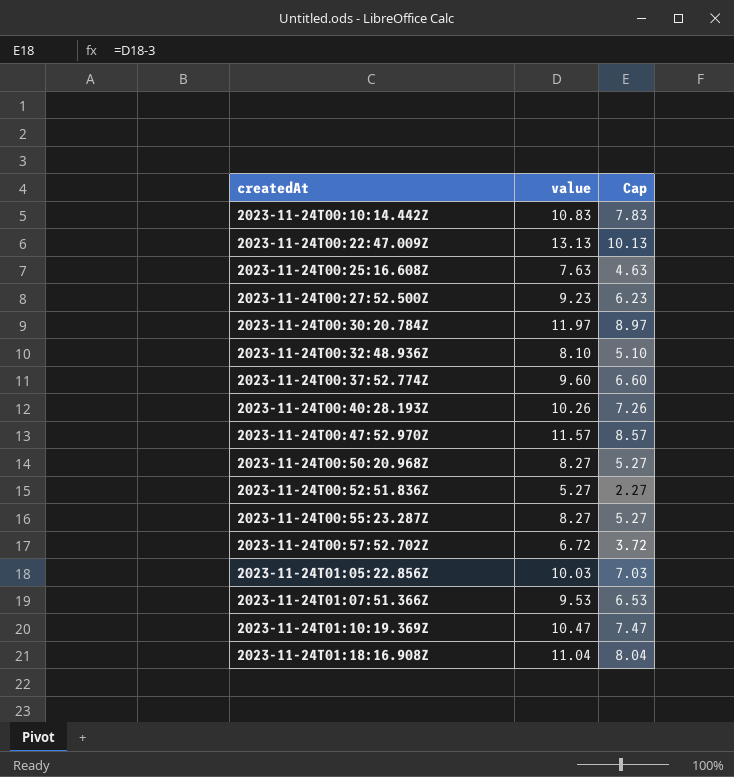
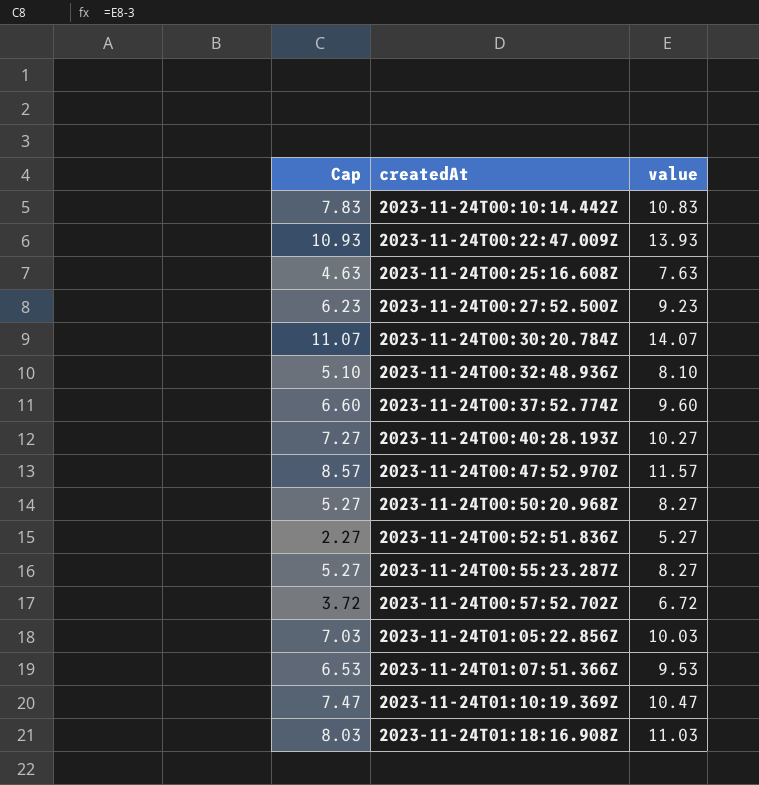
column Cap | position: 3 -> 1
2023-11-24T00:22:47.009Z | Cap: 10.13 -> 10.93
2023-11-24T00:22:47.009Z | value: 13.13 -> 13.93
2023-11-24T00:30:20.784Z | Cap: 8.97 -> 11.07
2023-11-24T00:30:20.784Z | value: 11.97 -> 14.07
2023-11-24T00:40:28.193Z | Cap: 7.26 -> 7.27
2023-11-24T00:40:28.193Z | value: 10.26 -> 10.27
2023-11-24T01:18:16.908Z | Cap: 8.04 -> 8.03
2023-11-24T01:18:16.908Z | value: 11.04 -> 11.03

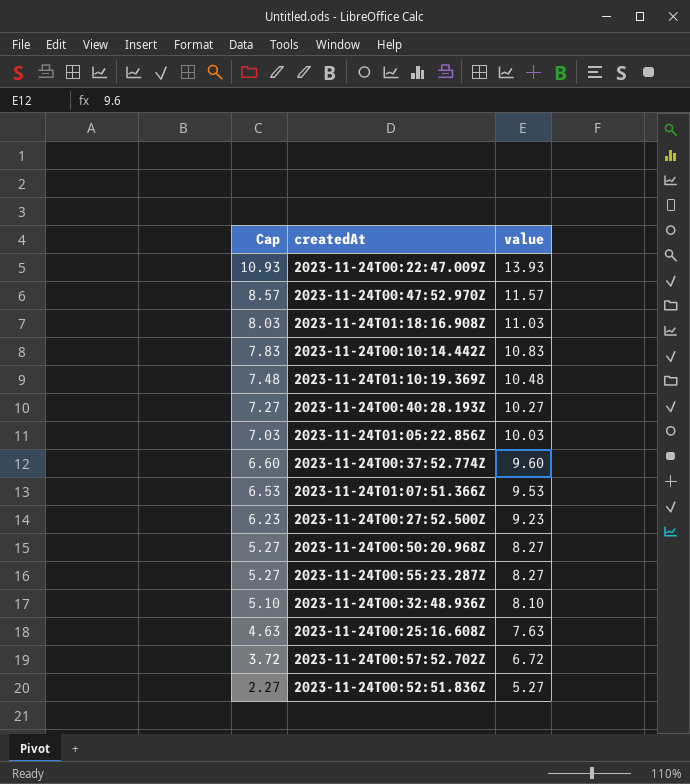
row order: createdAt ascending -> Cap descending
row 2023-11-24T00:30:20.784Z: 11.07 | 14.07 -> none
2023-11-24T01:10:19.369Z | Cap: 7.47 -> 7.48
2023-11-24T01:10:19.369Z | value: 10.47 -> 10.48

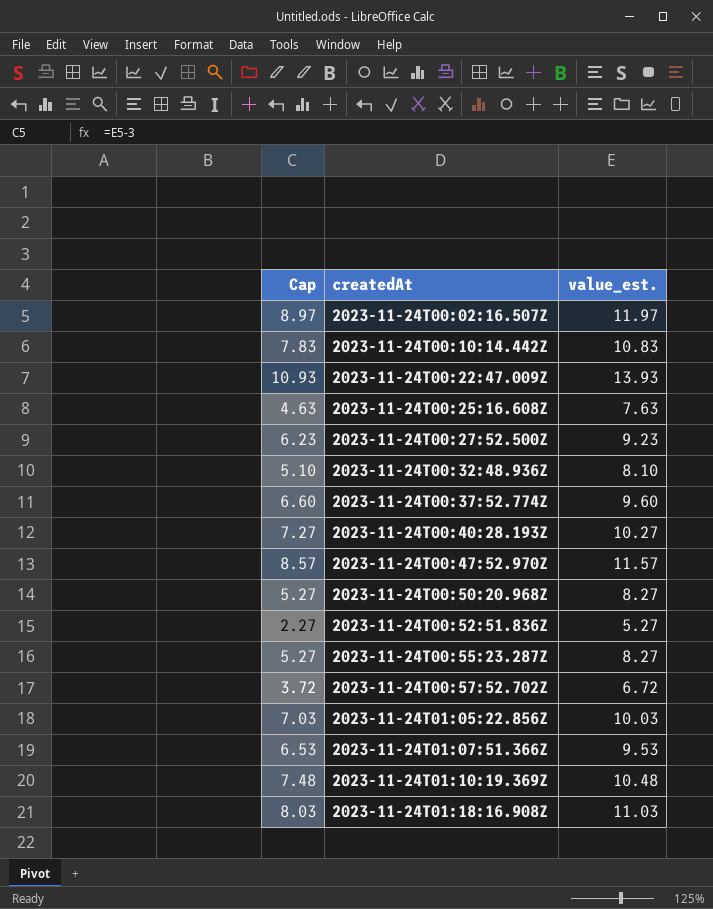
row order: Cap descending -> createdAt ascending
column name: value -> value_est.
row 2023-11-24T00:02:16.507Z: none -> 8.97 | 11.97

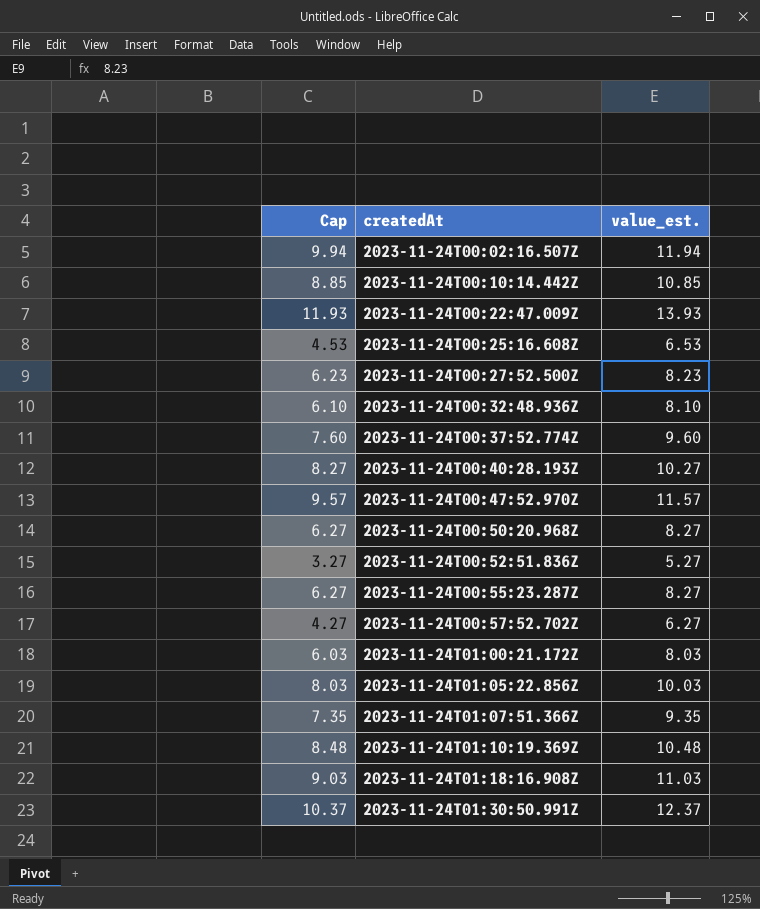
column Cap | formula: [value_est.] - 3 -> [value_est.] - 2
2023-11-24T00:02:16.507Z | value_est.: 11.97 -> 11.94
2023-11-24T00:10:14.442Z | value_est.: 10.83 -> 10.85
2023-11-24T00:25:16.608Z | value_est.: 7.63 -> 6.53
2023-11-24T00:27:52.500Z | value_est.: 9.23 -> 8.23
2023-11-24T00:57:52.702Z | value_est.: 6.72 -> 6.27
row 2023-11-24T01:00:21.172Z: none -> 6.03 | 8.03
2023-11-24T01:07:51.366Z | value_est.: 9.53 -> 9.35
row 2023-11-24T01:30:50.991Z: none -> 10.37 | 12.37

